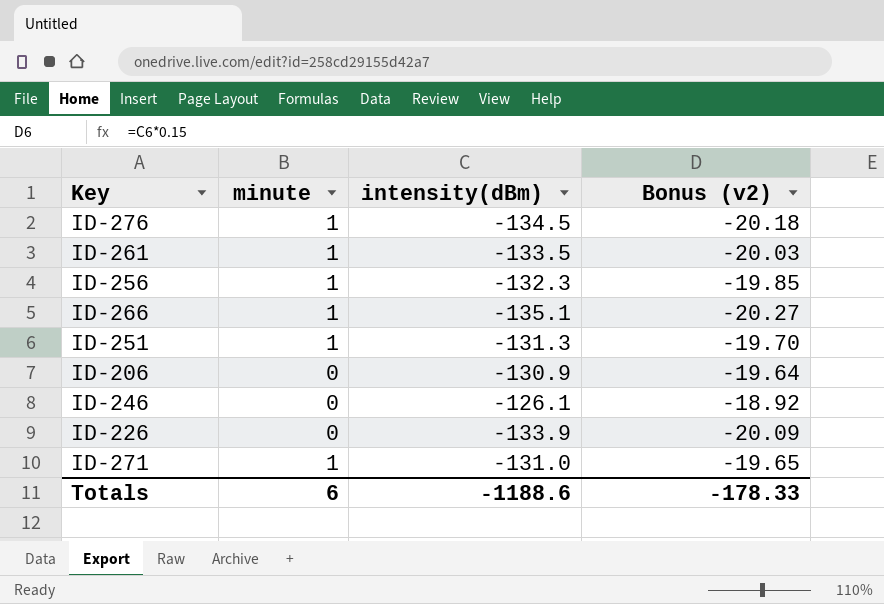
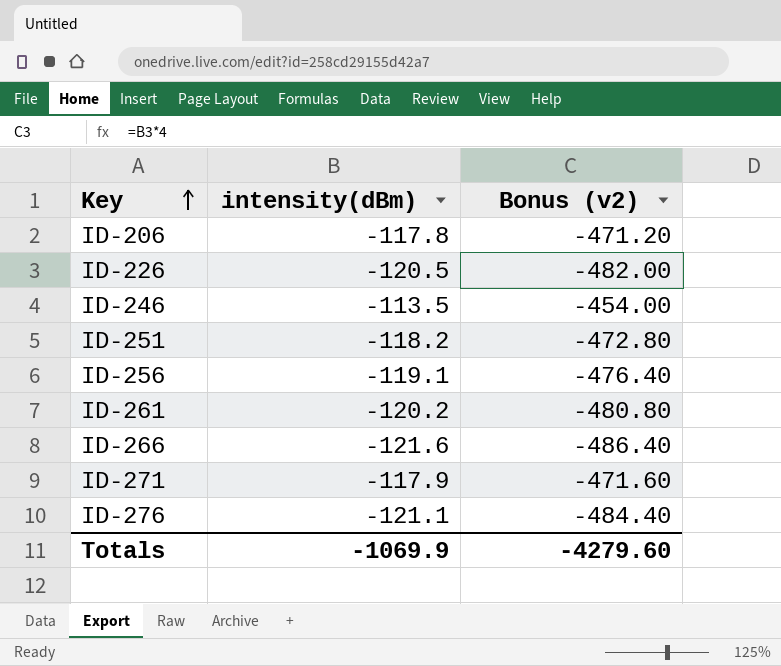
row order: none -> Key ascending
column minute | position: 2 -> none
column Bonus (v2) | formula: [intensity(dBm)] * 0.15 -> [intensity(dBm)] * 4
ID-206 | intensity(dBm): -130.9 -> -117.8
ID-226 | intensity(dBm): -133.9 -> -120.5
ID-246 | intensity(dBm): -126.1 -> -113.5
ID-251 | intensity(dBm): -131.3 -> -118.2
ID-256 | intensity(dBm): -132.3 -> -119.1
ID-261 | intensity(dBm): -133.5 -> -120.2
ID-266 | intensity(dBm): -135.1 -> -121.6
ID-271 | intensity(dBm): -131.0 -> -117.9
ID-276 | intensity(dBm): -134.5 -> -121.1
Totals | intensity(dBm): -1188.6 -> -1069.9
Totals | Bonus (v2): -178.33 -> -4279.60

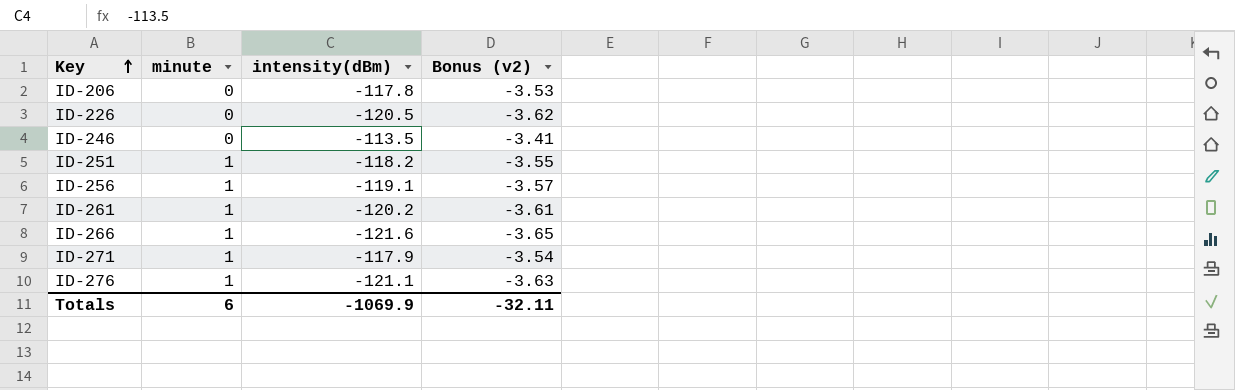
column minute | position: none -> 2
column Bonus (v2) | formula: [intensity(dBm)] * 4 -> [intensity(dBm)] * 0.03
Totals | Bonus (v2): -4279.60 -> -32.11

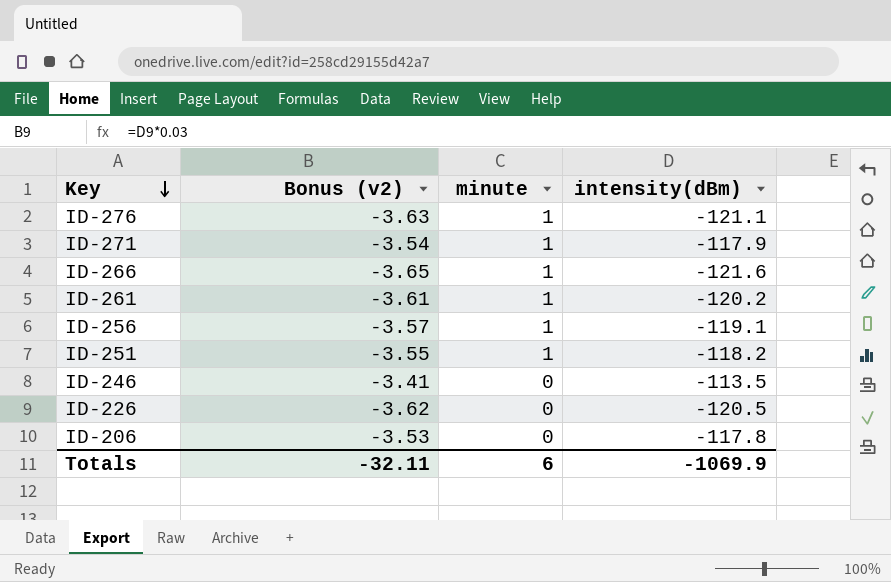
row order: Key ascending -> Key descending
column Bonus (v2) | position: 4 -> 2

